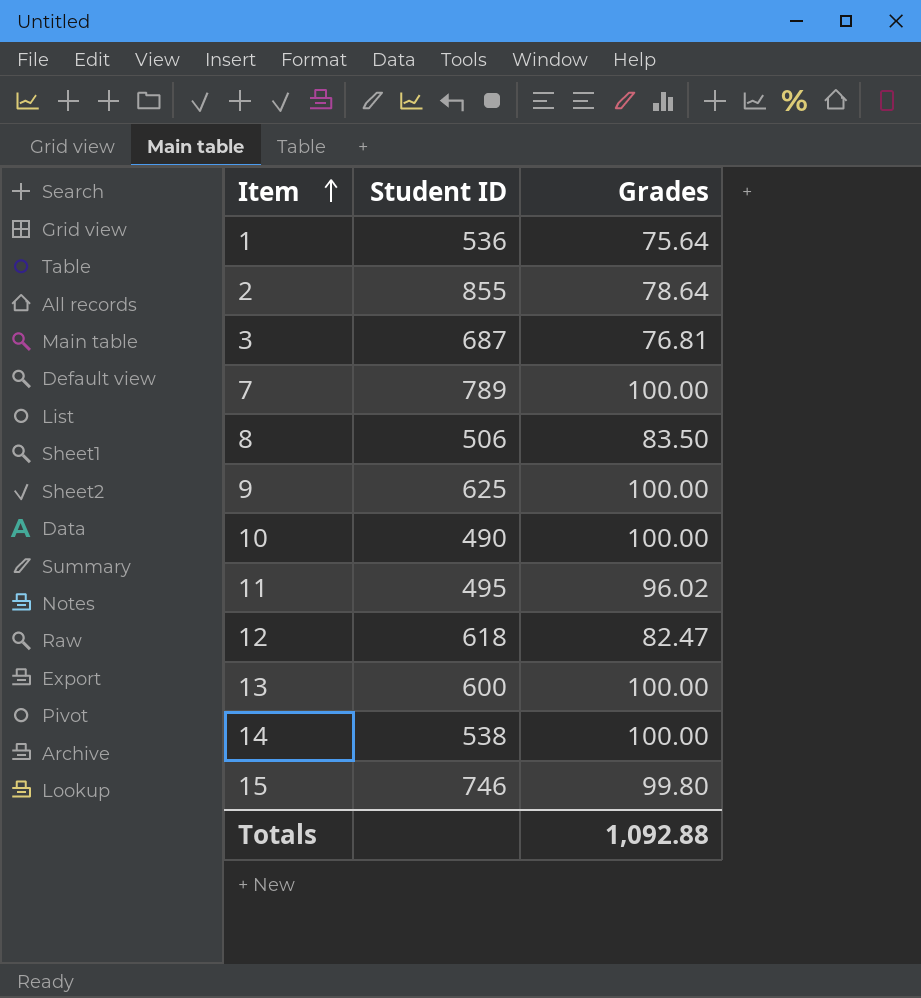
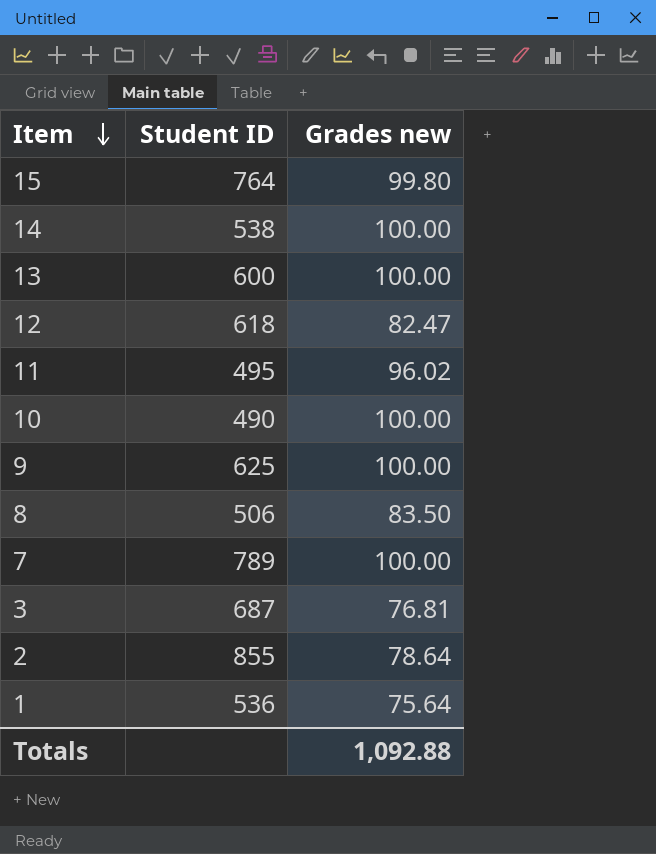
row order: Item ascending -> Item descending
column name: Grades -> Grades new
15 | Student ID: 746 -> 764

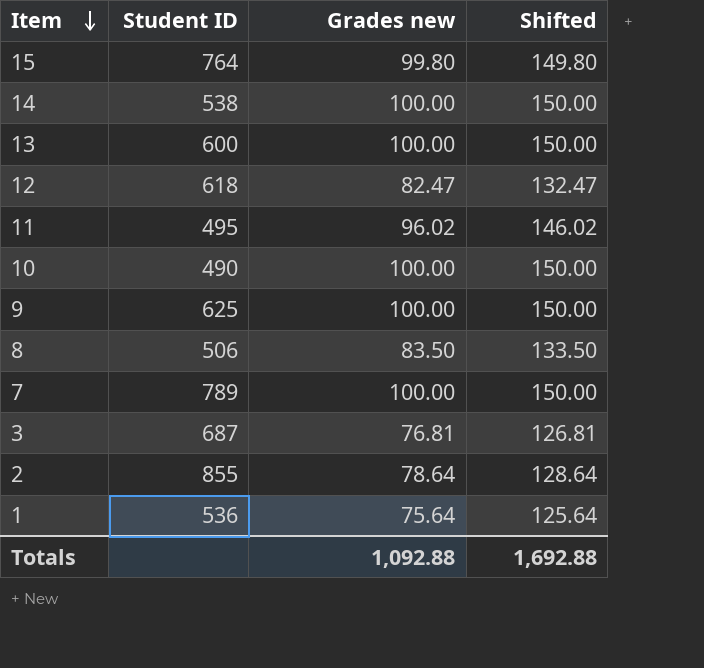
column Shifted | formula: none -> [Grades new] + 50

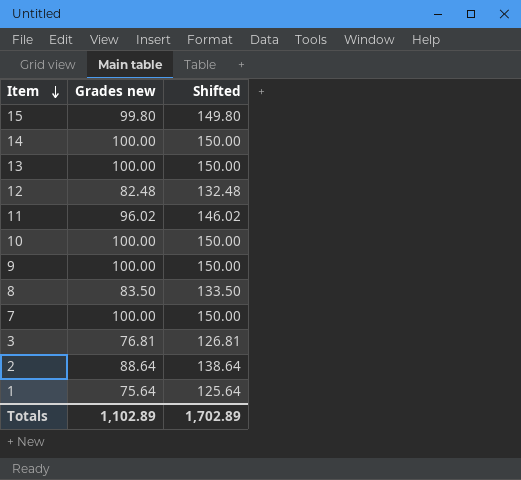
column Student ID | position: 2 -> none
12 | Grades new: 82.47 -> 82.48
12 | Shifted: 132.47 -> 132.48
2 | Grades new: 78.64 -> 88.64
2 | Shifted: 128.64 -> 138.64
Totals | Grades new: 1,092.88 -> 1,102.89
Totals | Shifted: 1,692.88 -> 1,702.89

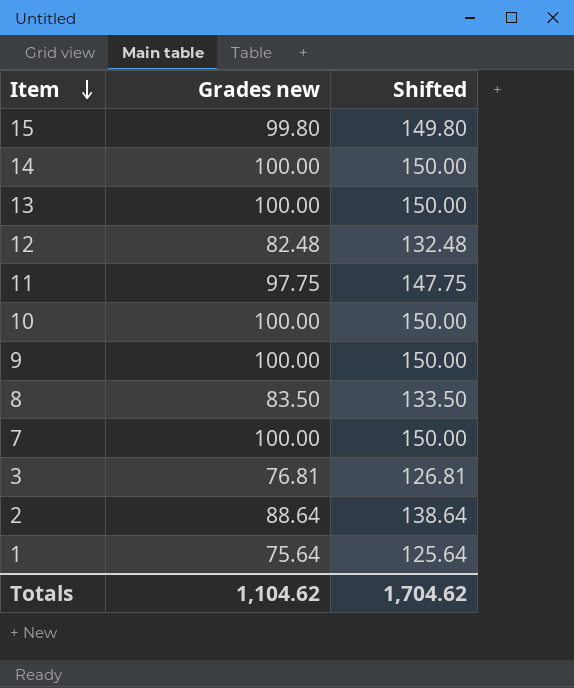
11 | Grades new: 96.02 -> 97.75
11 | Shifted: 146.02 -> 147.75
Totals | Grades new: 1,102.89 -> 1,104.62
Totals | Shifted: 1,702.89 -> 1,704.62

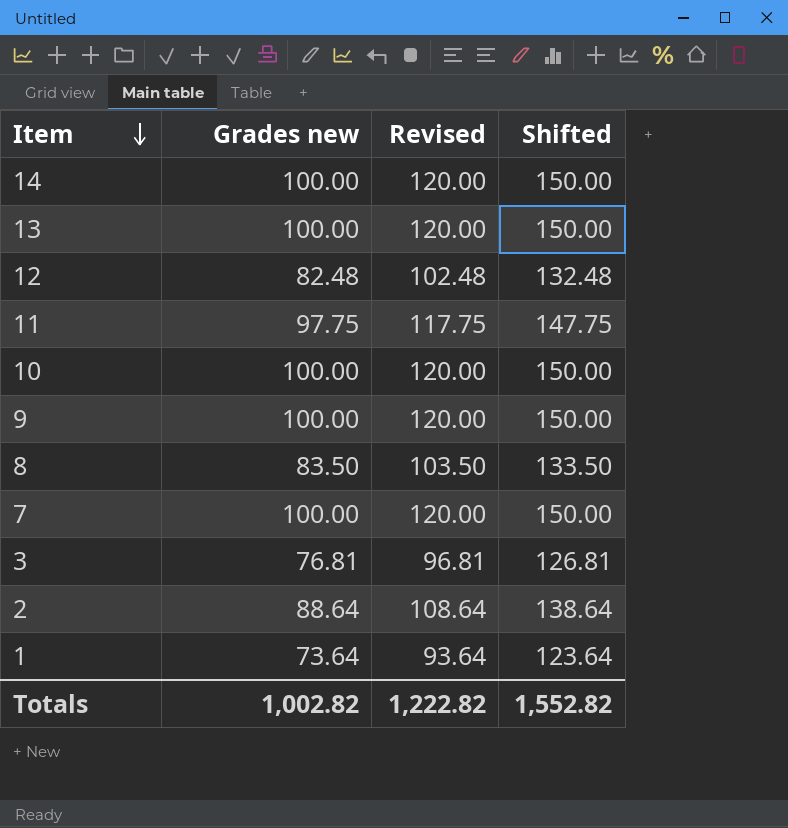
column Revised | formula: none -> [Grades new] + 20
row 15: 99.80 | 149.80 -> none
1 | Grades new: 75.64 -> 73.64
1 | Shifted: 125.64 -> 123.64
Totals | Grades new: 1,104.62 -> 1,002.82
Totals | Shifted: 1,704.62 -> 1,552.82

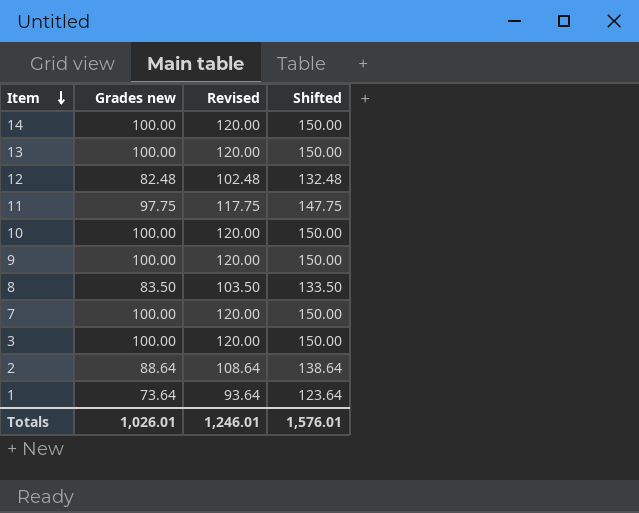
3 | Grades new: 76.81 -> 100.00
3 | Revised: 96.81 -> 120.00
3 | Shifted: 126.81 -> 150.00
Totals | Grades new: 1,002.82 -> 1,026.01
Totals | Revised: 1,222.82 -> 1,246.01
Totals | Shifted: 1,552.82 -> 1,576.01

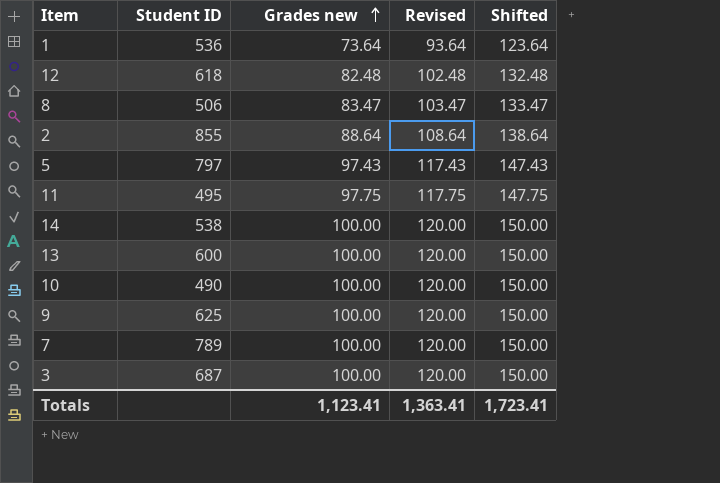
row order: Item descending -> Grades new ascending
column Student ID | position: none -> 2
8 | Grades new: 83.50 -> 83.47
8 | Revised: 103.50 -> 103.47
8 | Shifted: 133.50 -> 133.47
row 5: none -> 797 | 97.43 | 117.43 | 147.43
Totals | Grades new: 1,026.01 -> 1,123.41
Totals | Revised: 1,246.01 -> 1,363.41
Totals | Shifted: 1,576.01 -> 1,723.41

